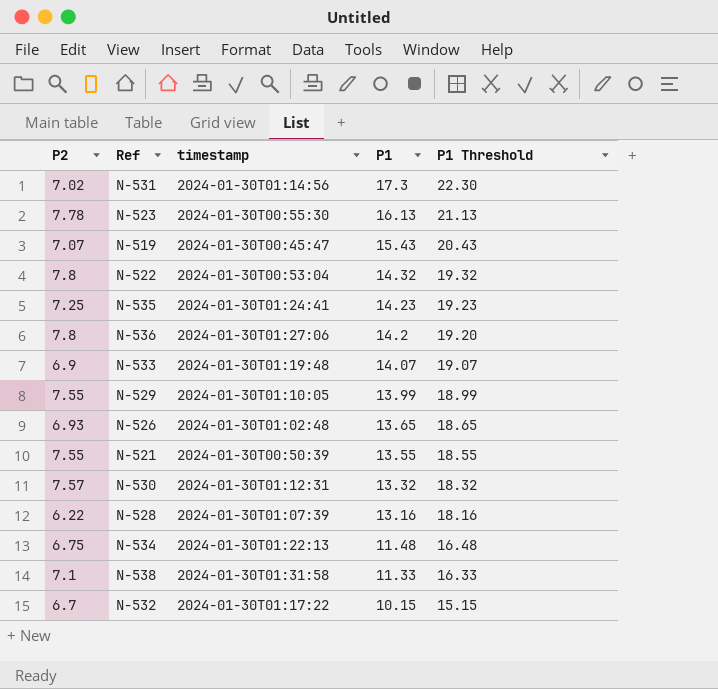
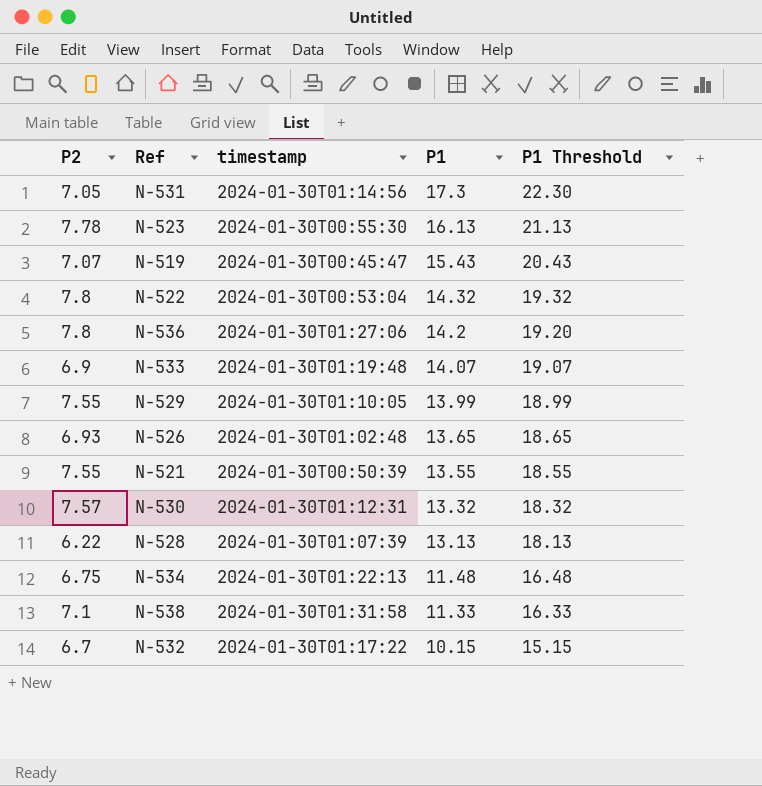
row N-535: 7.25 | 2024-01-30T01:24:41 | 14.23 | 19.23 -> none
N-531 | P2: 7.02 -> 7.05
N-528 | P1: 13.16 -> 13.13
N-528 | P1 Threshold: 18.16 -> 18.13

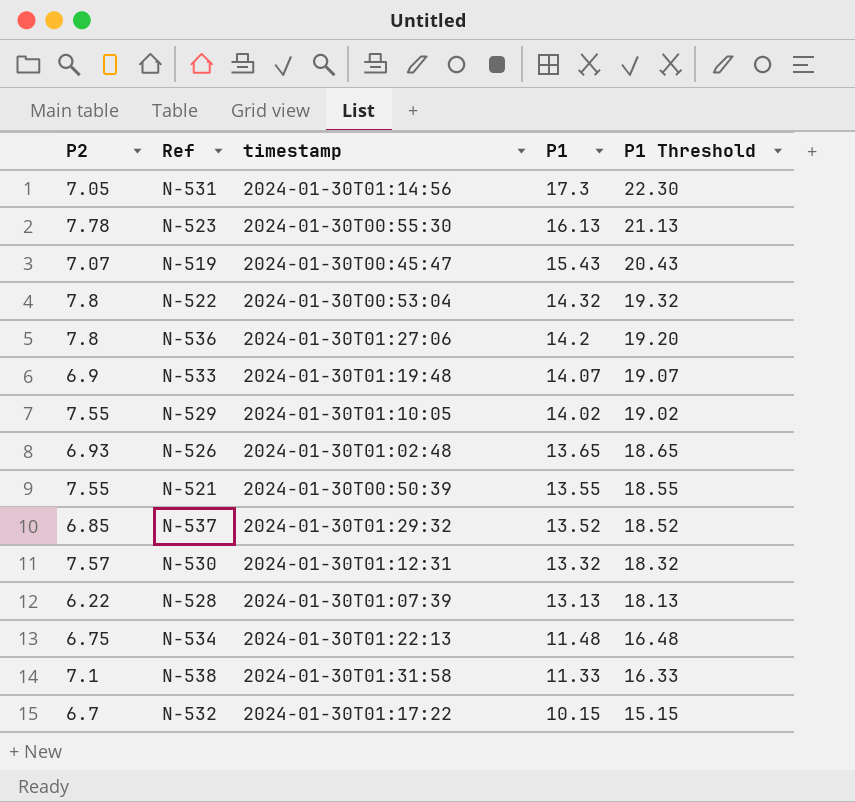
N-529 | P1: 13.99 -> 14.02
N-529 | P1 Threshold: 18.99 -> 19.02
row N-537: none -> 6.85 | 2024-01-30T01:29:32 | 13.52 | 18.52

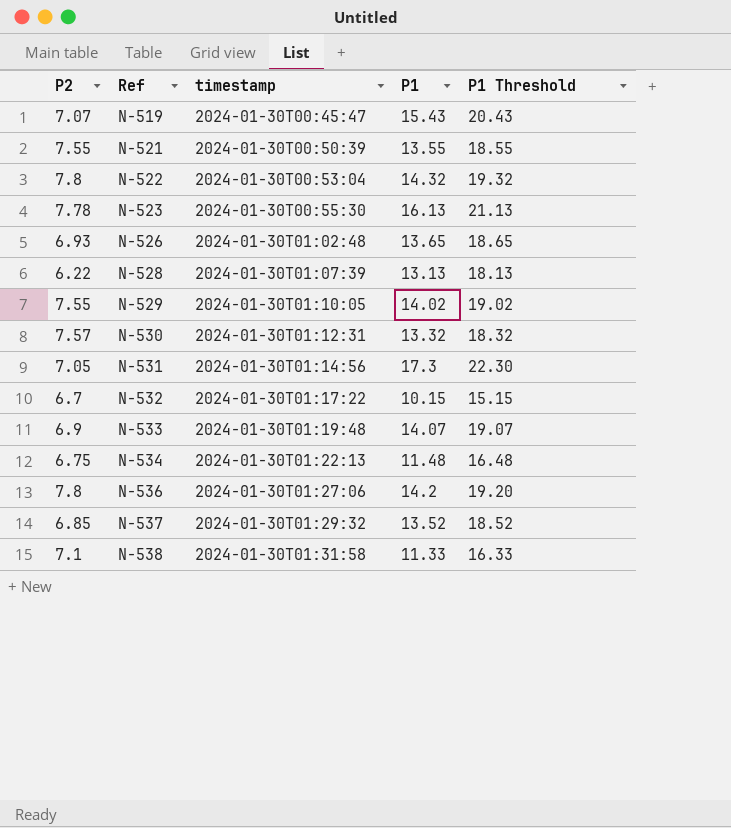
row order: P1 descending -> Ref ascending

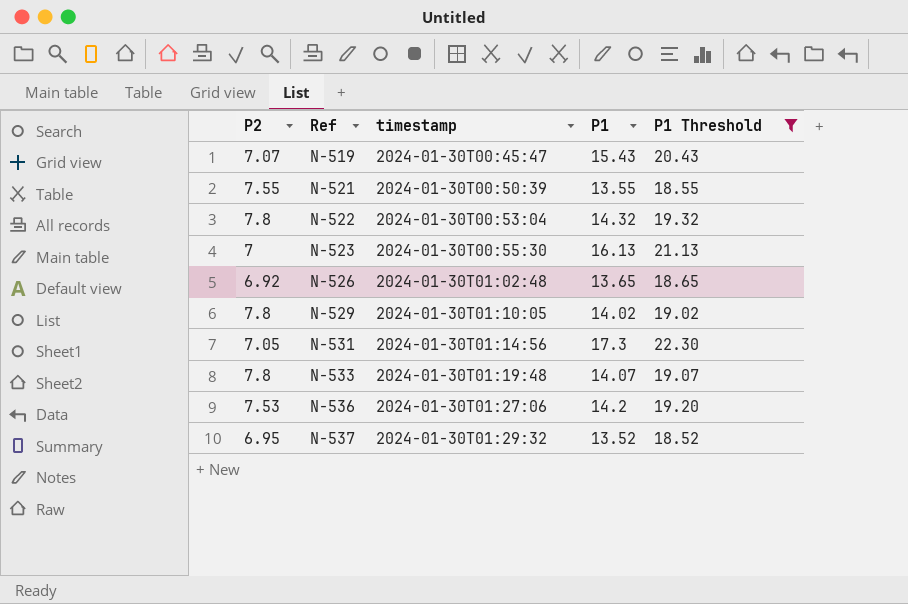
filter: none -> P1 Threshold >= 18.52
N-523 | P2: 7.78 -> 7
N-526 | P2: 6.93 -> 6.92
N-529 | P2: 7.55 -> 7.8
N-533 | P2: 6.9 -> 7.8
N-536 | P2: 7.8 -> 7.53
N-537 | P2: 6.85 -> 6.95

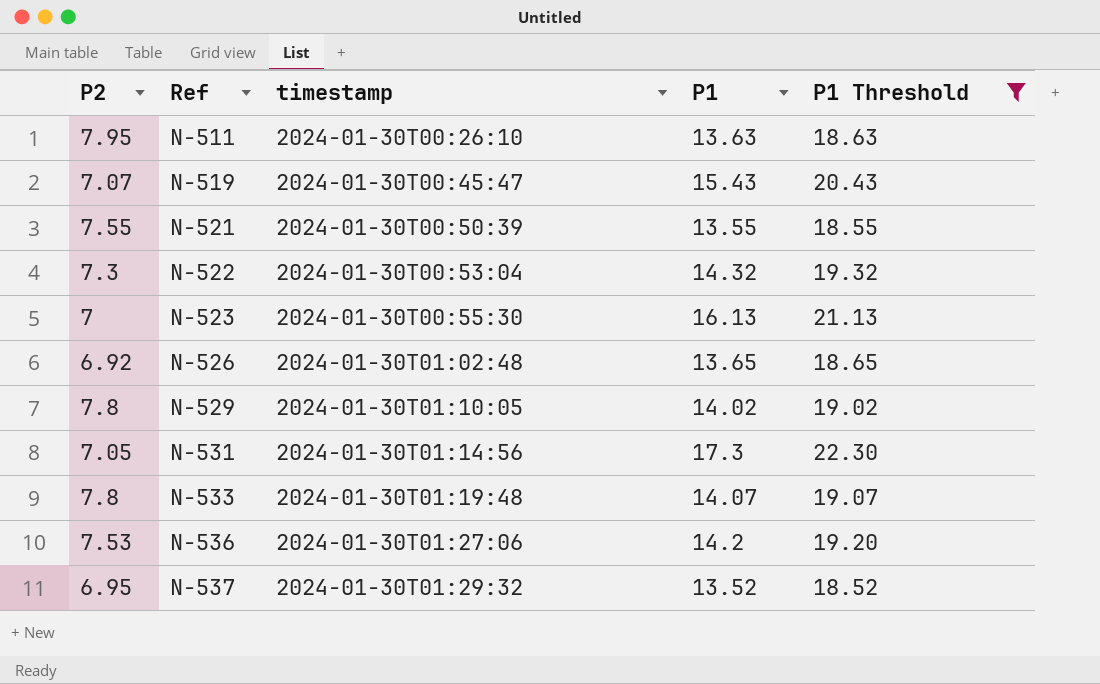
row N-511: none -> 7.95 | 2024-01-30T00:26:10 | 13.63 | 18.63
N-522 | P2: 7.8 -> 7.3

